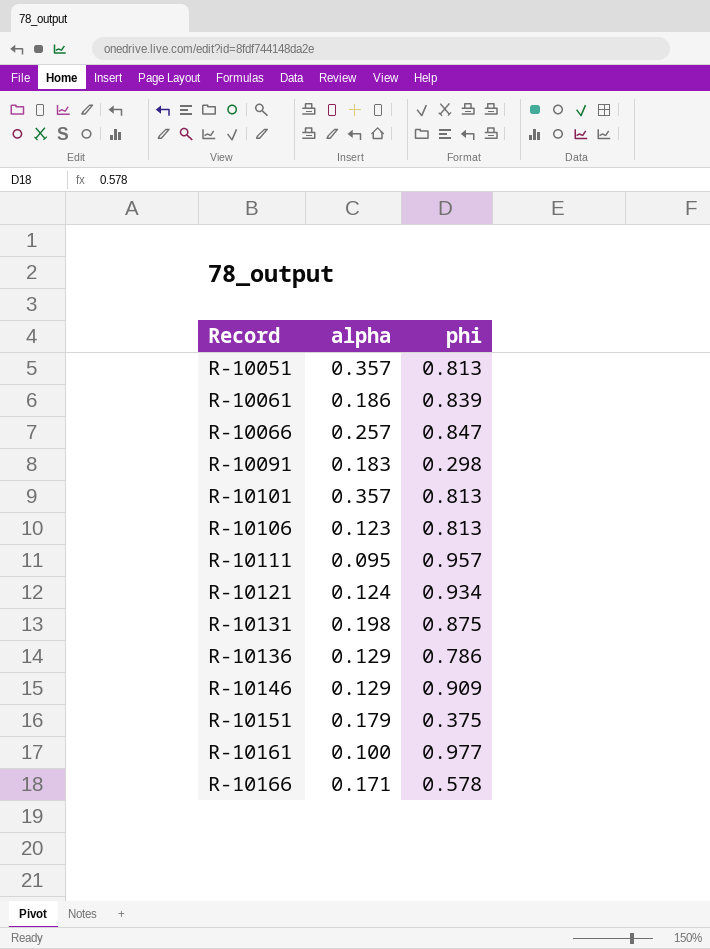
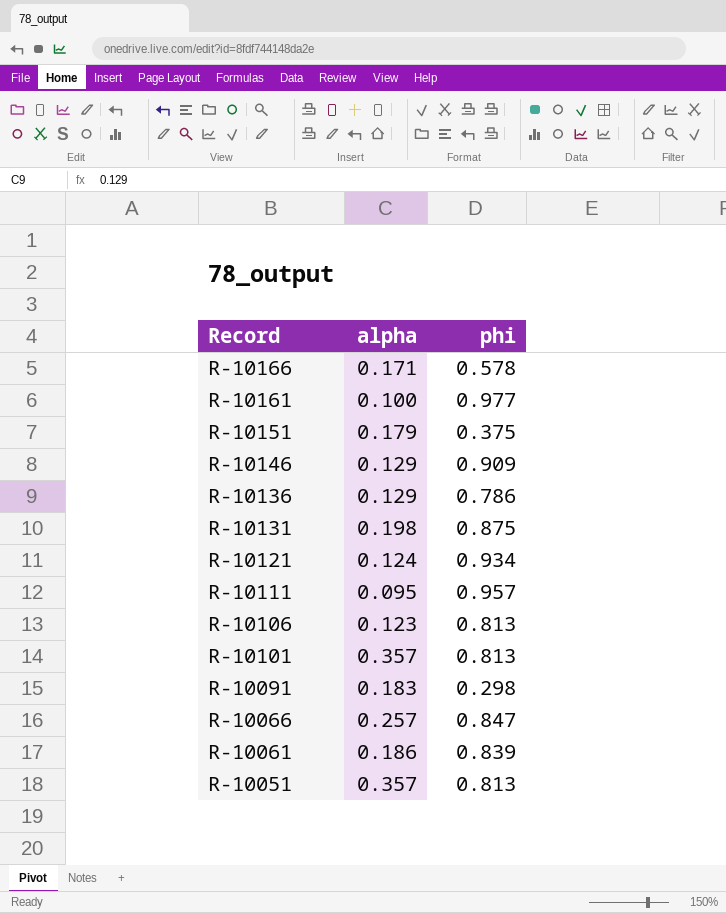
row order: Record ascending -> Record descending

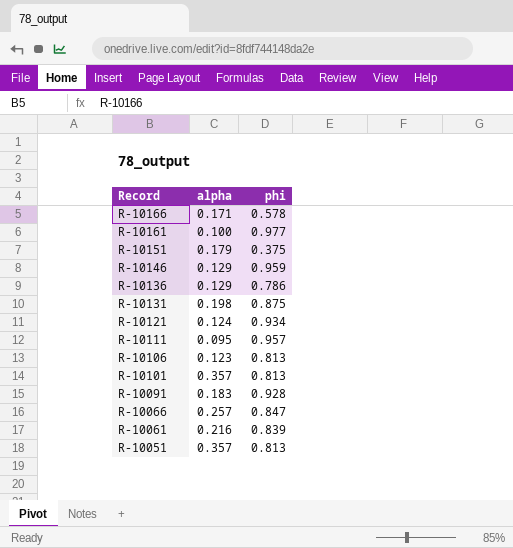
R-10146 | phi: 0.909 -> 0.959
R-10091 | phi: 0.298 -> 0.928
R-10061 | alpha: 0.186 -> 0.216

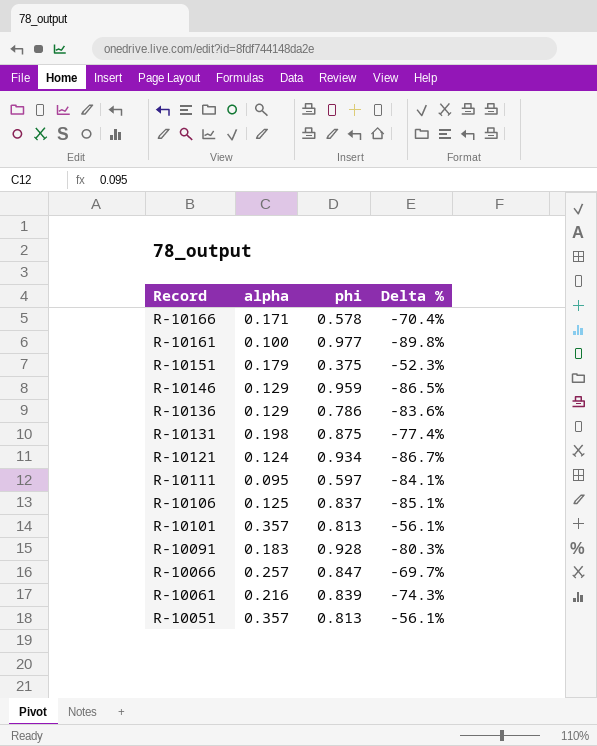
column Delta % | formula: none -> ([alpha] - [phi]) / [phi]
R-10111 | phi: 0.957 -> 0.597
R-10106 | alpha: 0.123 -> 0.125
R-10106 | phi: 0.813 -> 0.837

